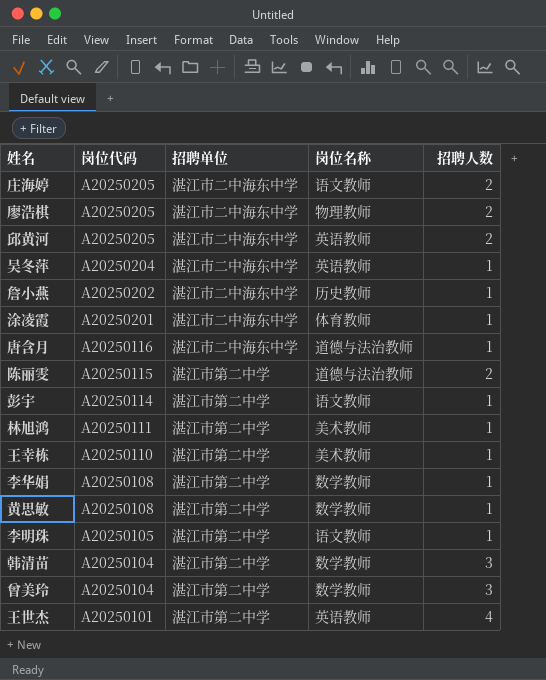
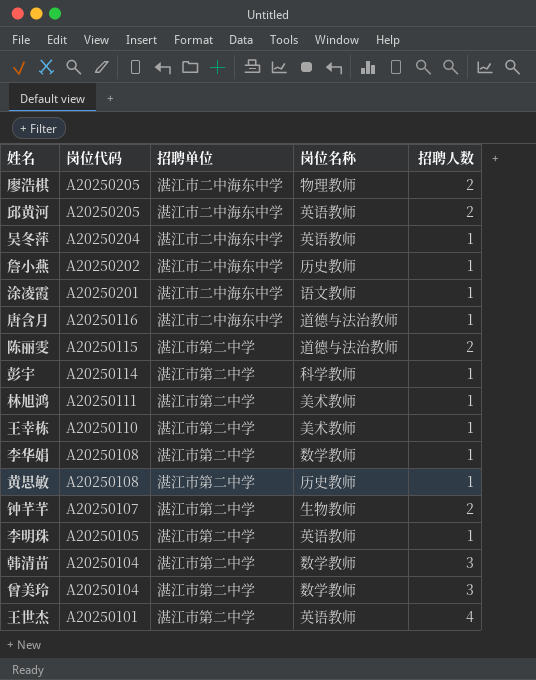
row 庄海婷: A20250205 | 湛江市二中海东中学 | 语文教师 | 2 -> none
涂凌霞 | 岗位名称: 体育教师 -> 语文教师
彭宇 | 岗位名称: 语文教师 -> 科学教师
黄思敏 | 岗位名称: 数学教师 -> 历史教师
row 钟芊芊: none -> A20250107 | 湛江市第二中学 | 生物教师 | 2
李明珠 | 岗位名称: 语文教师 -> 英语教师

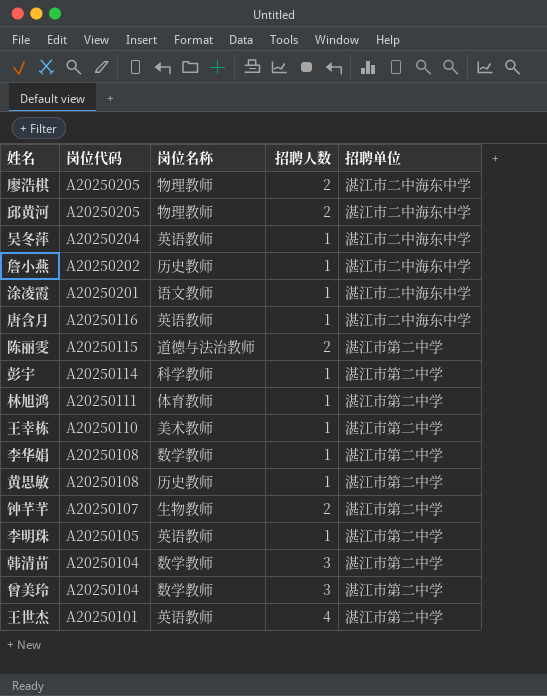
column 招聘单位 | position: 3 -> 5
邱黄河 | 岗位名称: 英语教师 -> 物理教师
唐含月 | 岗位名称: 道德与法治教师 -> 英语教师
林旭鸿 | 岗位名称: 美术教师 -> 体育教师

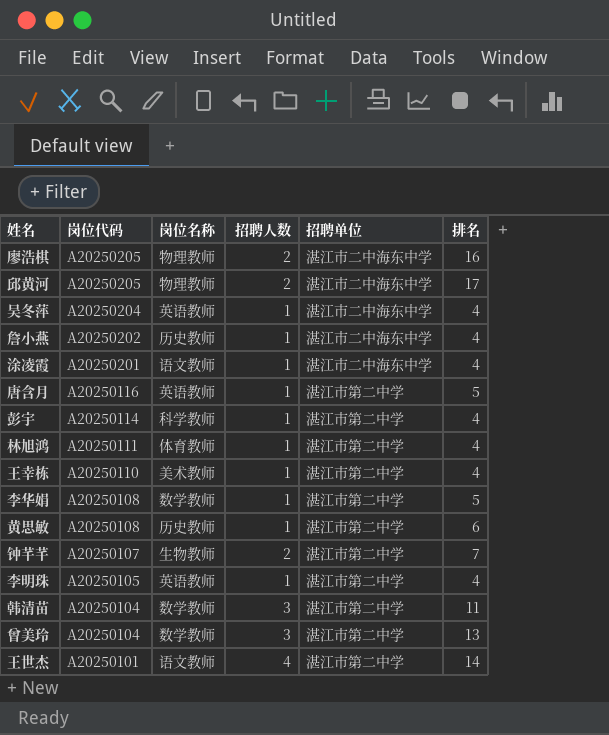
column 排名 | position: none -> 6
row 陈丽雯: A20250115 | 道德与法治教师 | 2 | 湛江市第二中学 -> none
唐含月 | 招聘单位: 湛江市二中海东中学 -> 湛江市第二中学
王世杰 | 岗位名称: 英语教师 -> 语文教师

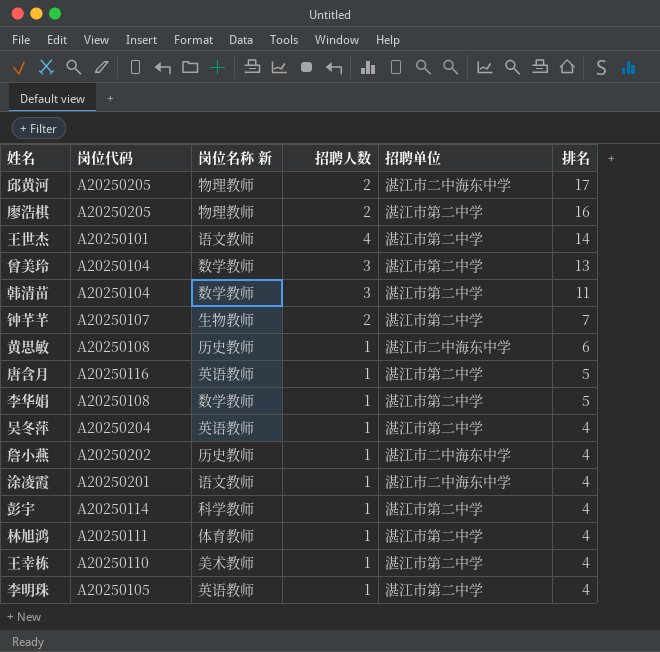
row order: 岗位代码 descending -> 排名 descending
column name: 岗位名称 -> 岗位名称 新
廖浩棋 | 招聘单位: 湛江市二中海东中学 -> 湛江市第二中学
黄思敏 | 招聘单位: 湛江市第二中学 -> 湛江市二中海东中学
吴冬萍 | 招聘单位: 湛江市二中海东中学 -> 湛江市第二中学

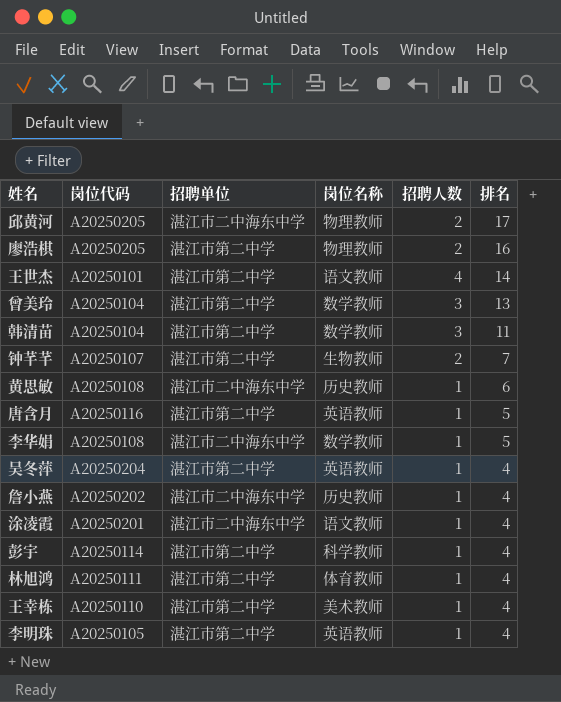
column 招聘单位 | position: 5 -> 3
column name: 岗位名称 新 -> 岗位名称
李华娟 | 招聘单位: 湛江市第二中学 -> 湛江市二中海东中学

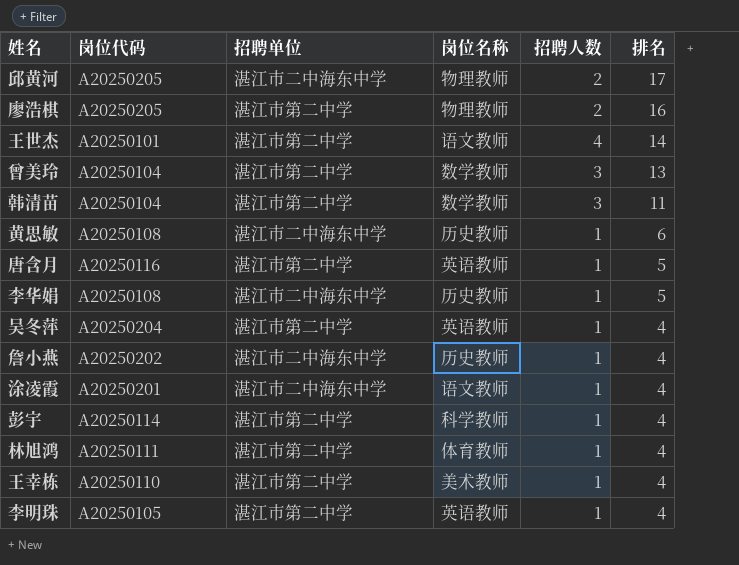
row 钟芊芊: A20250107 | 湛江市第二中学 | 生物教师 | 2 | 7 -> none
李华娟 | 岗位名称: 数学教师 -> 历史教师

